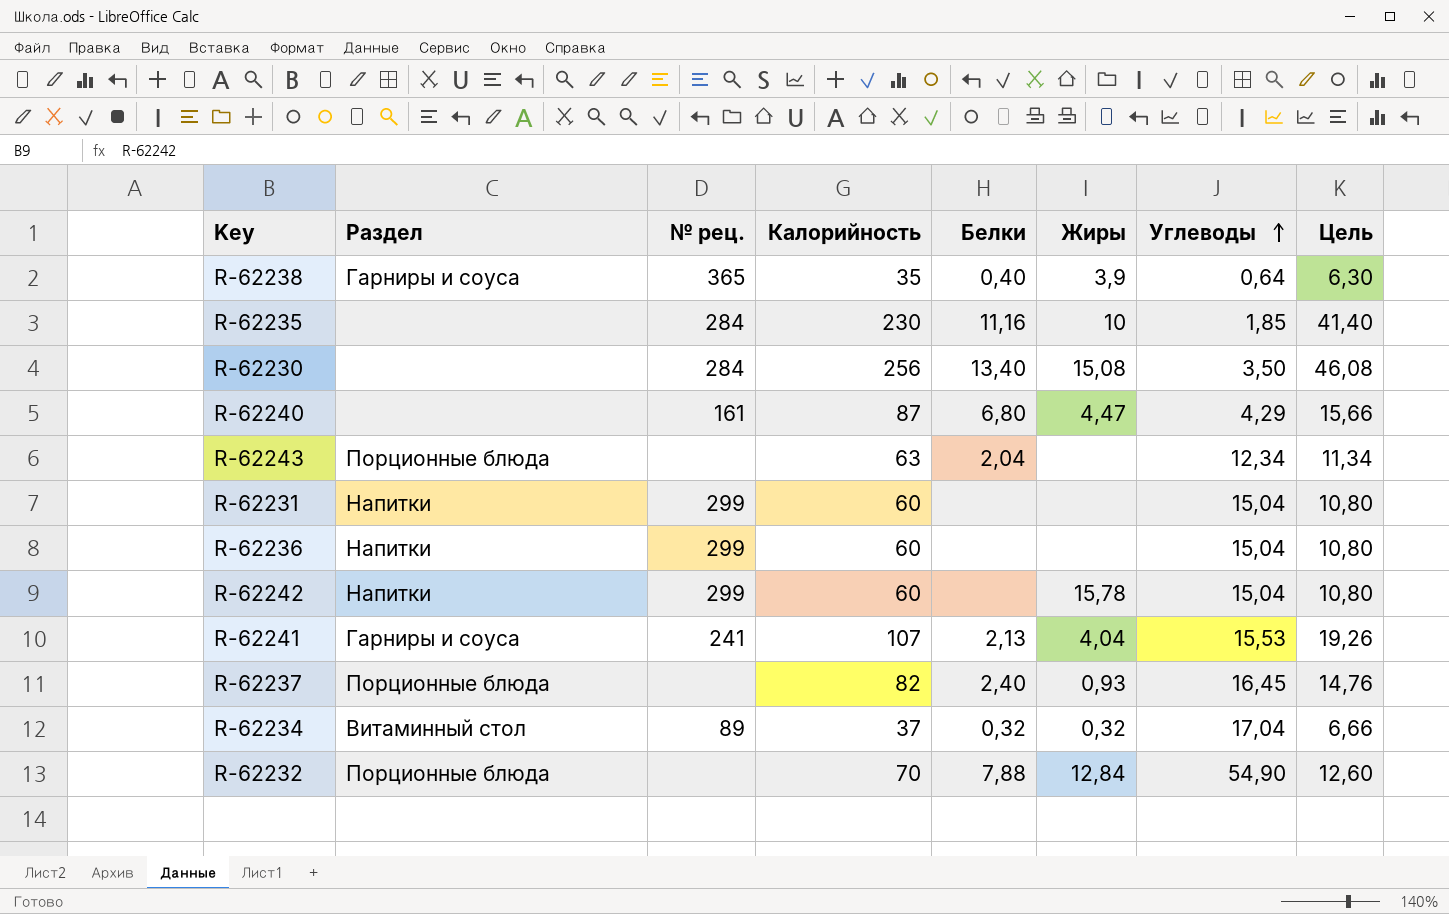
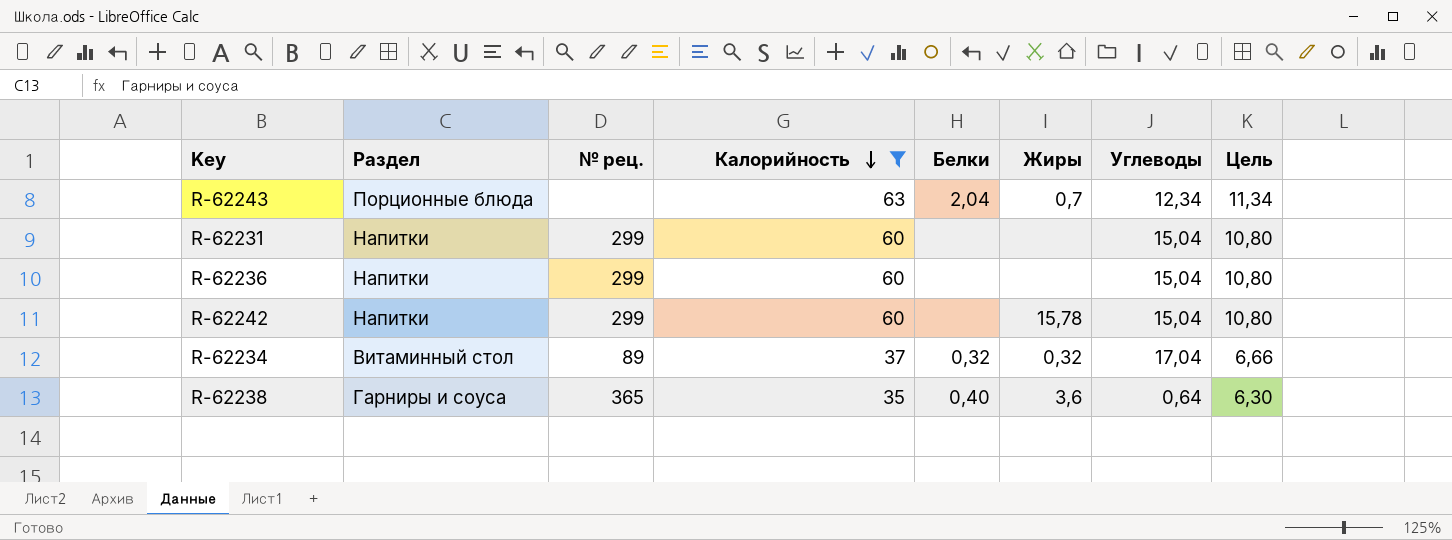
filter: none -> Калорийность <= 63
row order: Углеводы ascending -> Калорийность descending
R-62243 | Жиры: none -> 0,7
R-62238 | Жиры: 3,9 -> 3,6

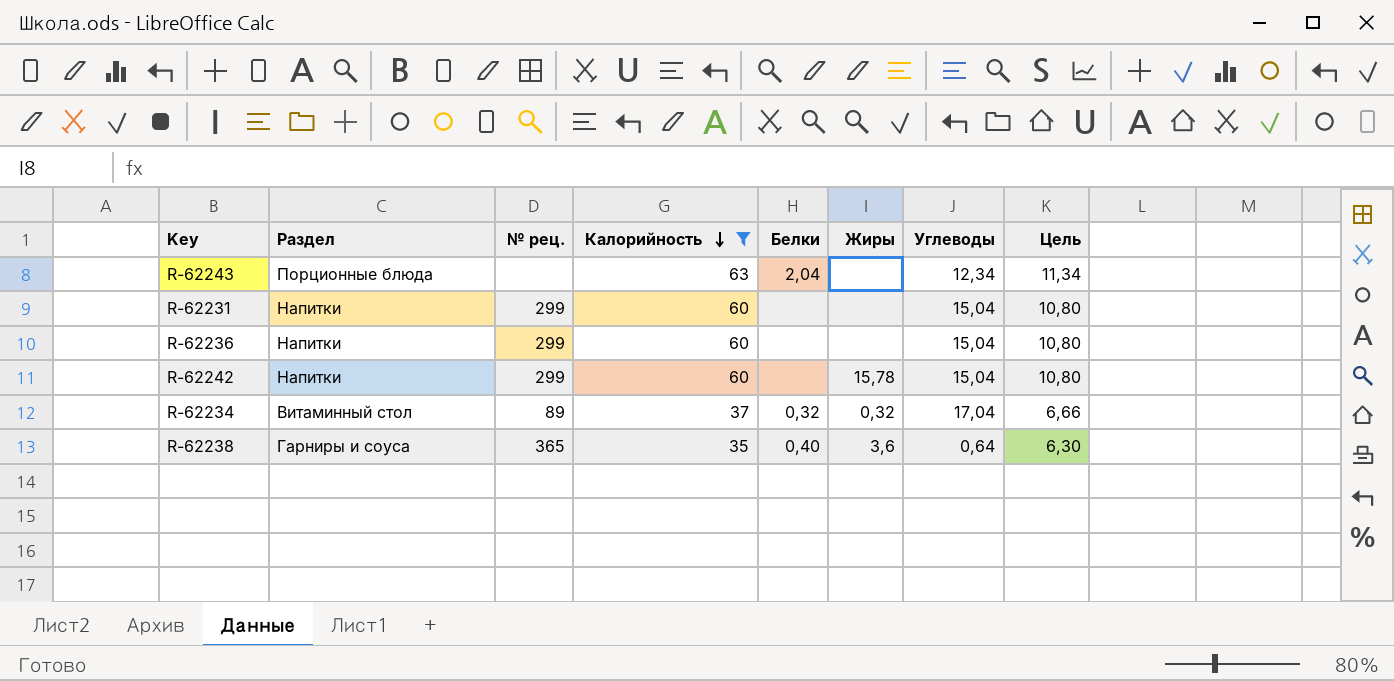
R-62243 | Жиры: 0,7 -> none

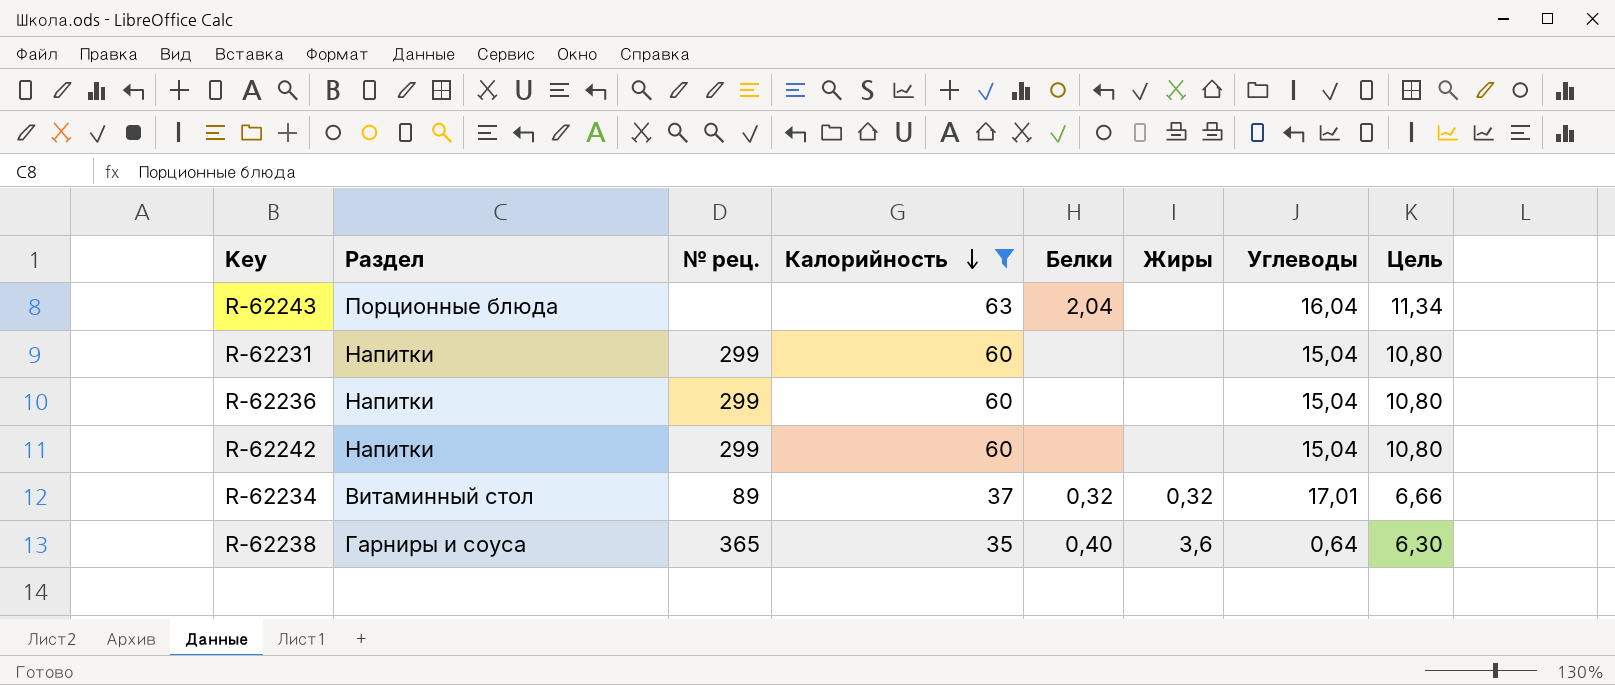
R-62243 | Углеводы: 12,34 -> 16,04
R-62242 | Жиры: 15,78 -> none
R-62234 | Углеводы: 17,04 -> 17,01

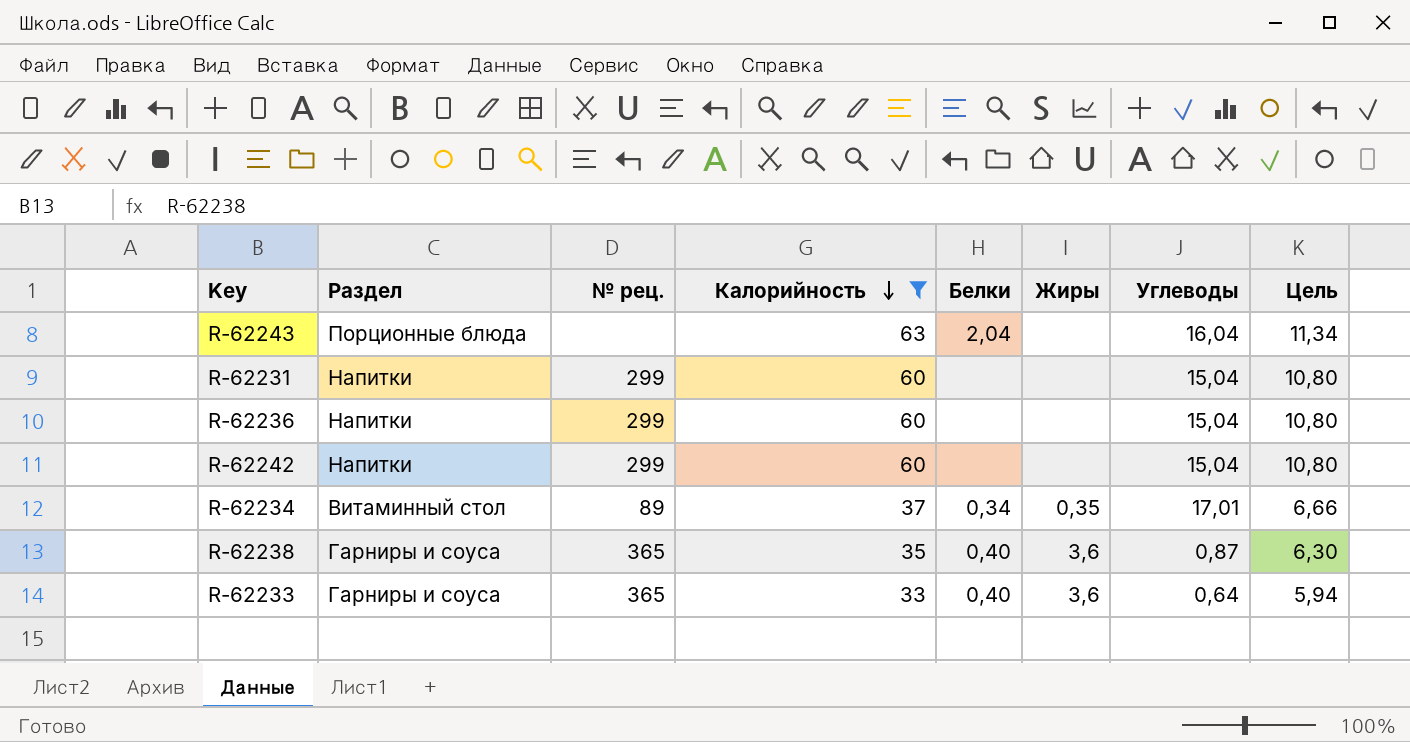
R-62234 | Белки: 0,32 -> 0,34
R-62234 | Жиры: 0,32 -> 0,35
R-62238 | Углеводы: 0,64 -> 0,87
row R-62233: none -> Гарниры и соуса | 365 | 33 | 0,40 | 3,6 | 0,64 | 5,94

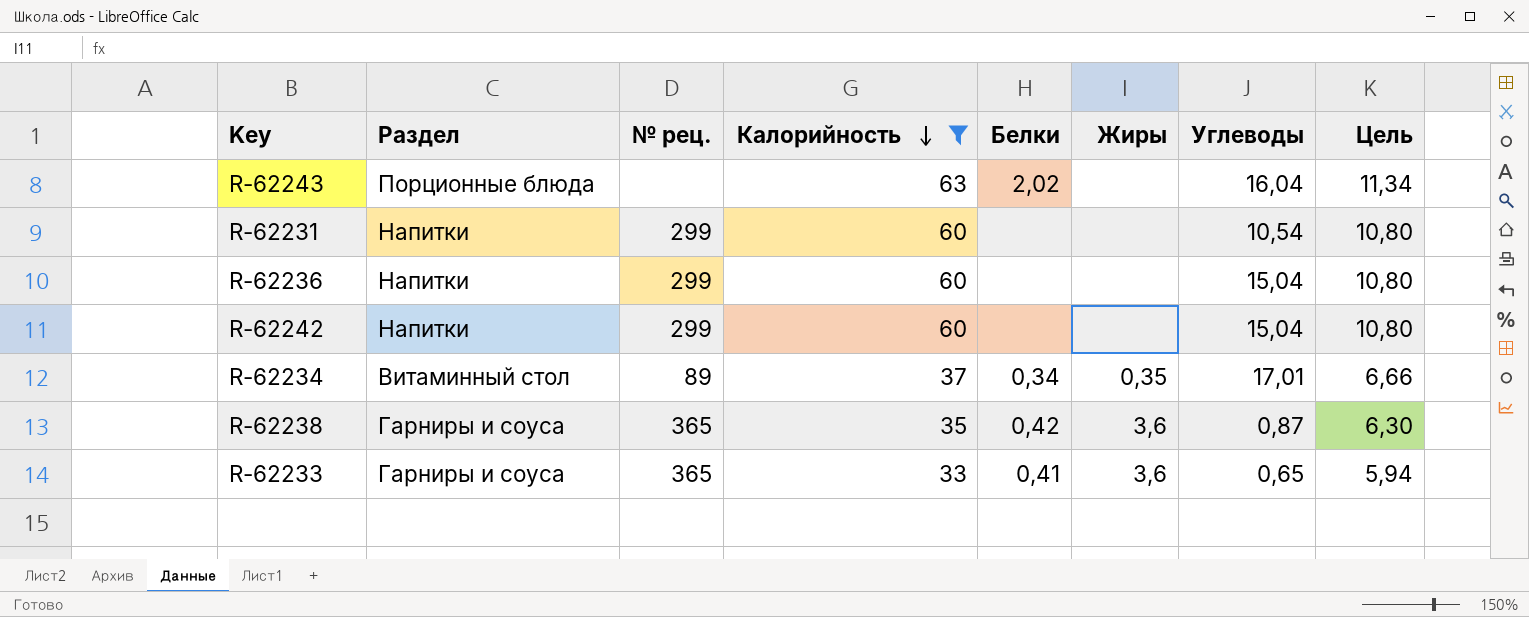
R-62243 | Белки: 2,04 -> 2,02
R-62231 | Углеводы: 15,04 -> 10,54
R-62238 | Белки: 0,40 -> 0,42
R-62233 | Белки: 0,40 -> 0,41
R-62233 | Углеводы: 0,64 -> 0,65

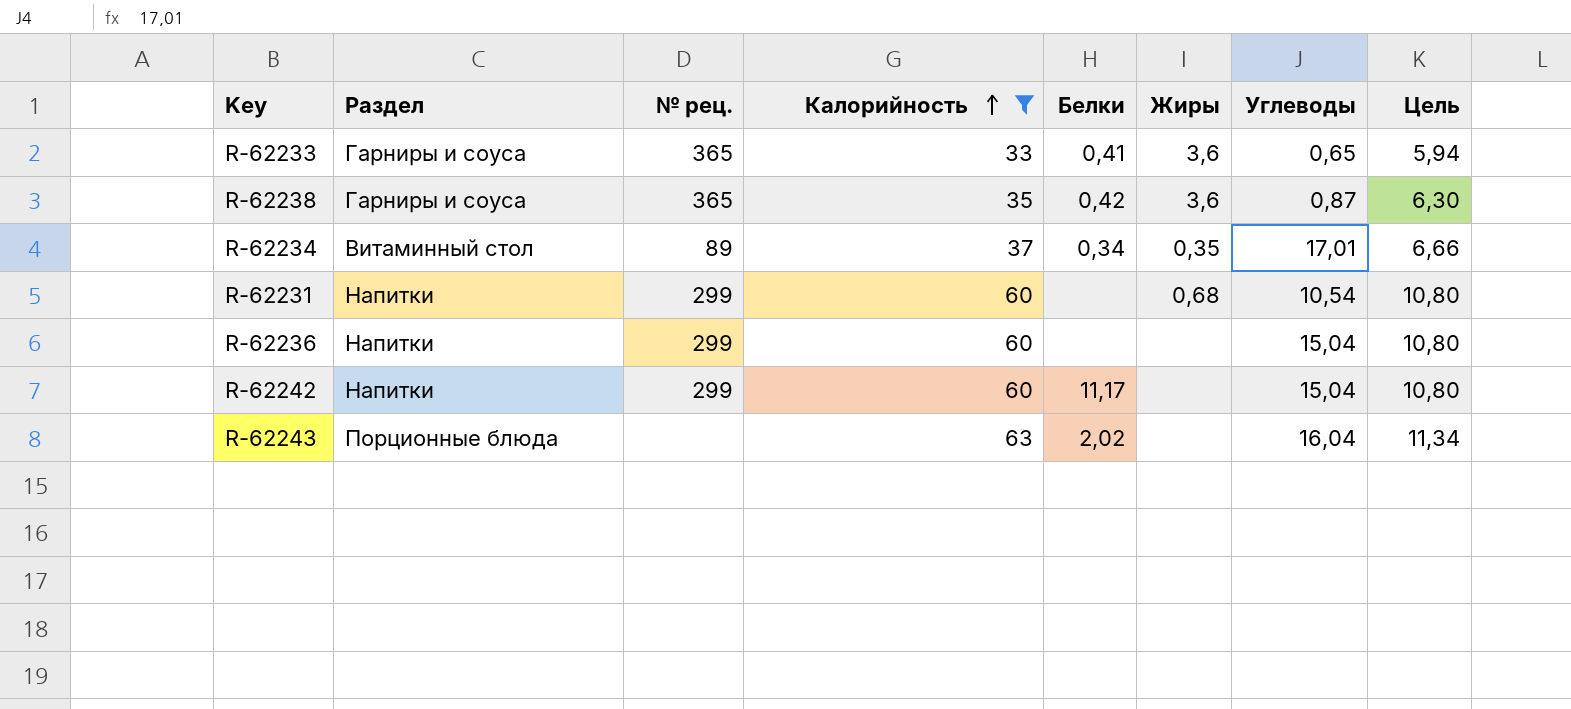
row order: Калорийность descending -> Калорийность ascending
R-62231 | Жиры: none -> 0,68
R-62242 | Белки: none -> 11,17

